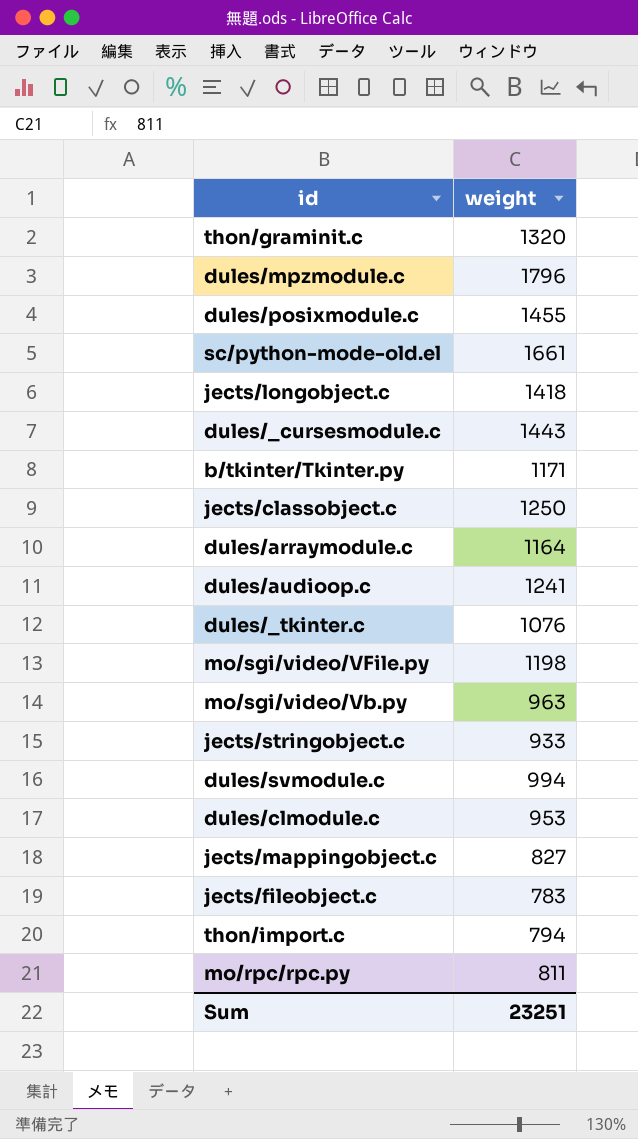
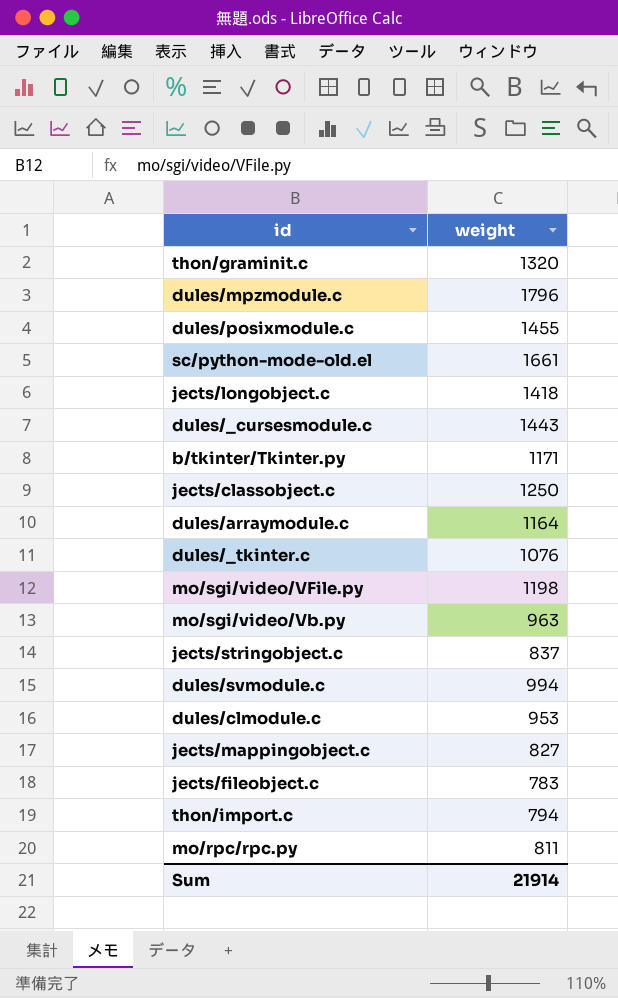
row dules/audioop.c: 1241 -> none
jects/stringobject.c | weight: 933 -> 837
Sum | weight: 23251 -> 21914

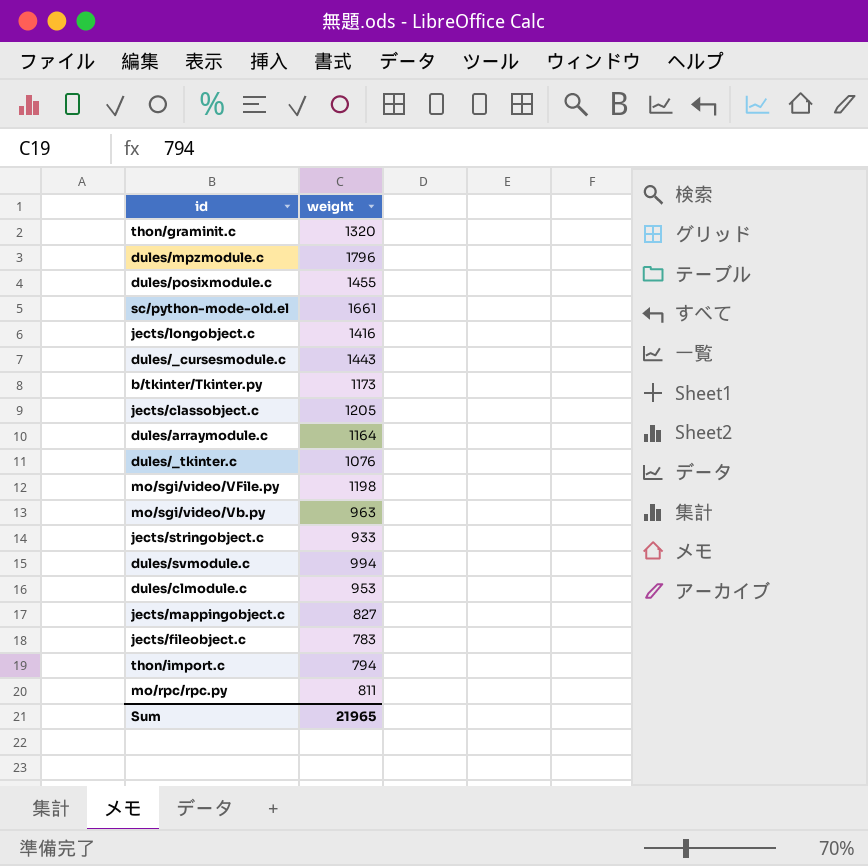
jects/longobject.c | weight: 1418 -> 1416
b/tkinter/Tkinter.py | weight: 1171 -> 1173
jects/classobject.c | weight: 1250 -> 1205
jects/stringobject.c | weight: 837 -> 933
Sum | weight: 21914 -> 21965

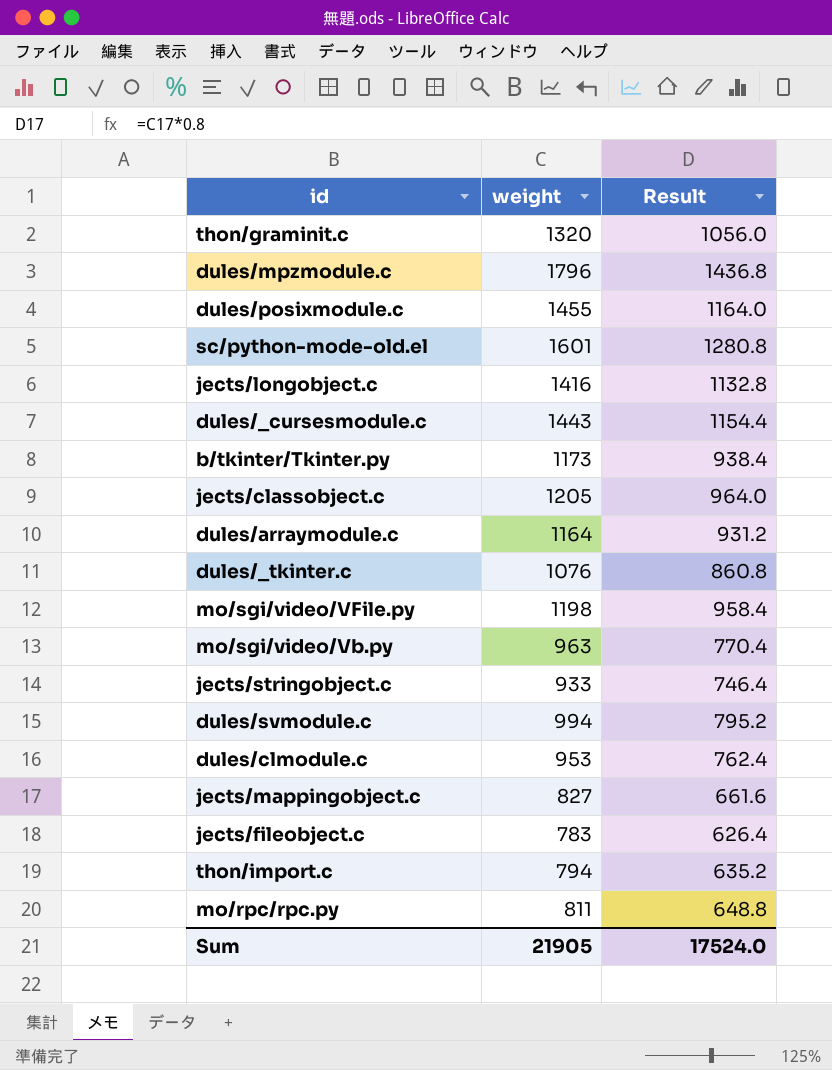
column Result | formula: none -> [weight] * 0.8
sc/python-mode-old.el | weight: 1661 -> 1601
Sum | weight: 21965 -> 21905

